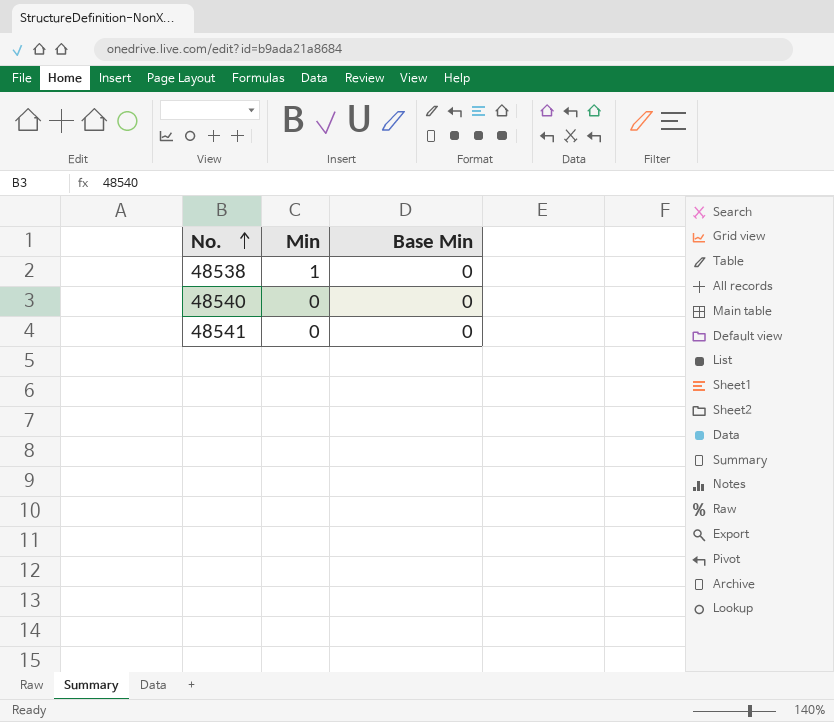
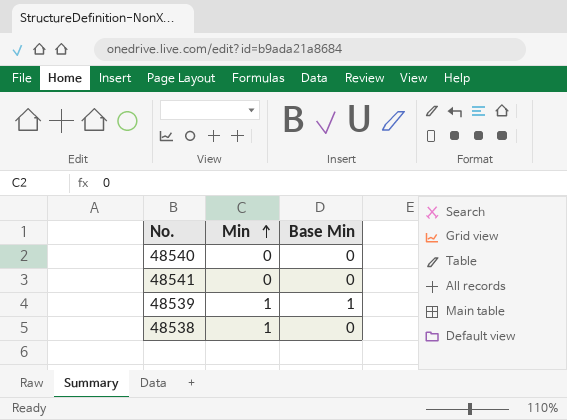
row order: No. ascending -> Min ascending
row 48539: none -> 1 | 1

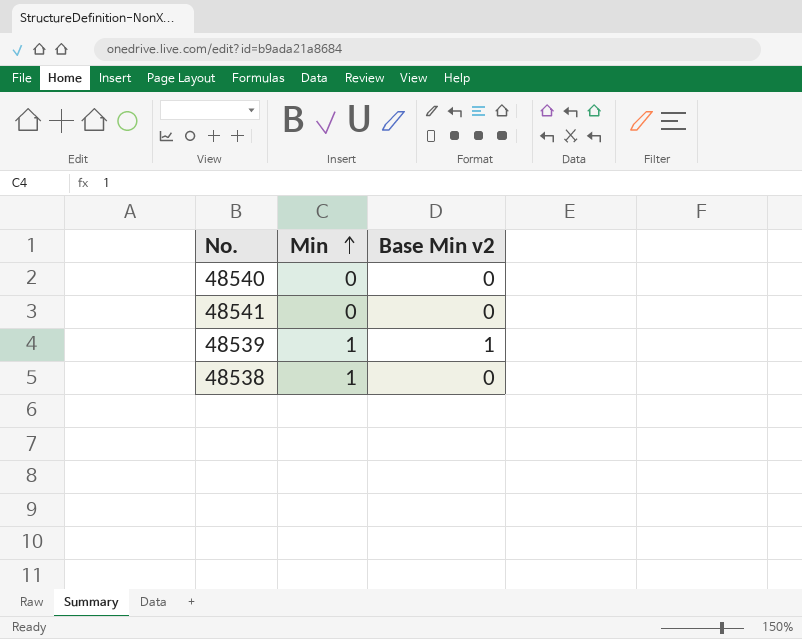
column name: Base Min -> Base Min v2

